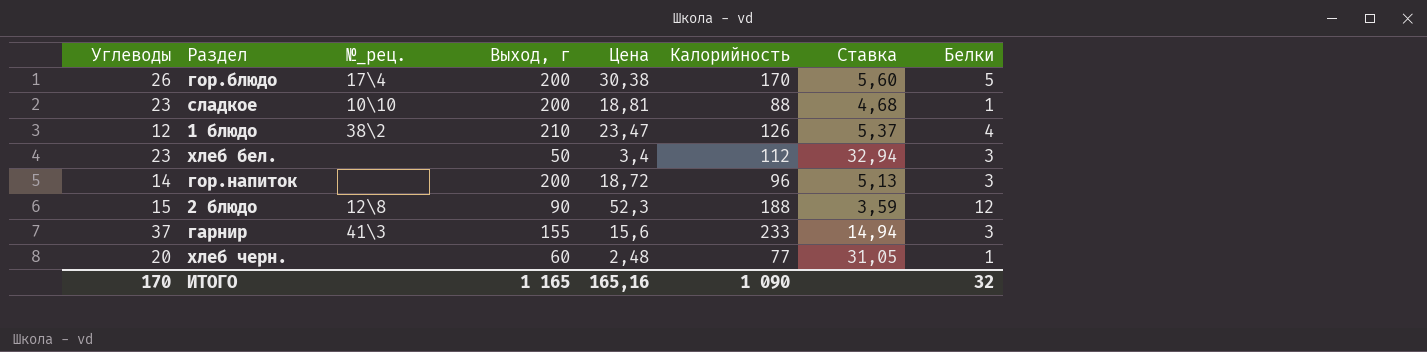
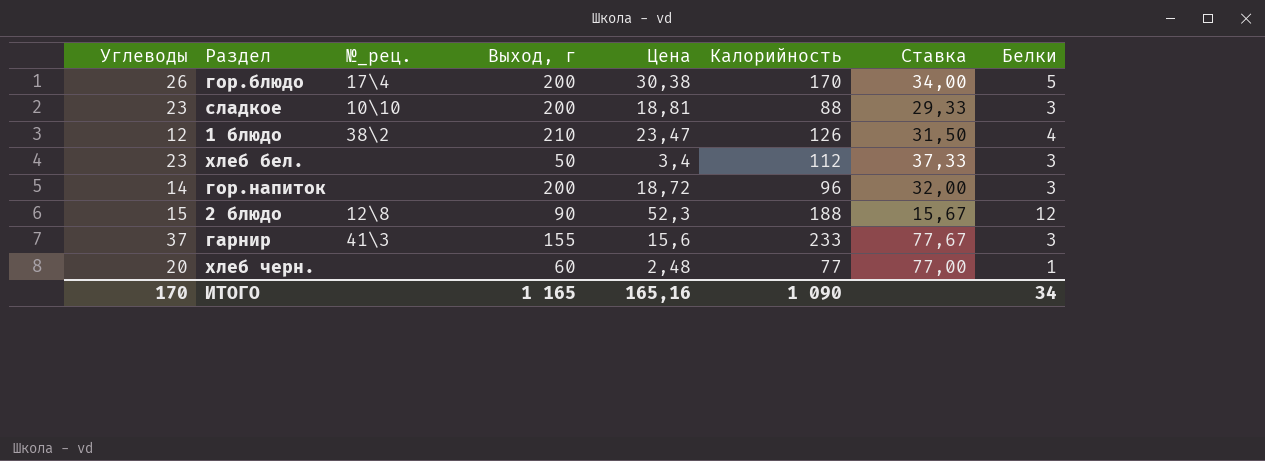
column Ставка | formula: [Калорийность] / [Цена] -> [Калорийность] / [Белки]
сладкое | Белки: 1 -> 3
ИТОГО | Белки: 32 -> 34

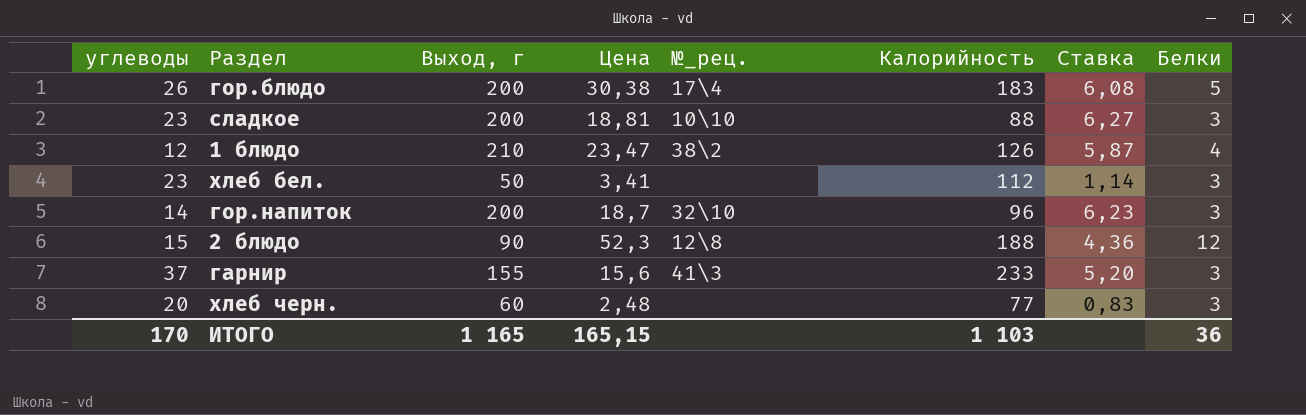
column name: Углеводы -> углеводы
column №_рец. | position: 3 -> 5
column Ставка | formula: [Калорийность] / [Белки] -> [Цена] / [Белки]
гор.блюдо | Калорийность: 170 -> 183
хлеб бел. | Цена: 3,4 -> 3,41
гор.напиток | Цена: 18,72 -> 18,7
гор.напиток | №_рец.: none -> 32\10
хлеб черн. | Белки: 1 -> 3
ИТОГО | Цена: 165,16 -> 165,15
ИТОГО | Калорийность: 1 090 -> 1 103
ИТОГО | Белки: 34 -> 36

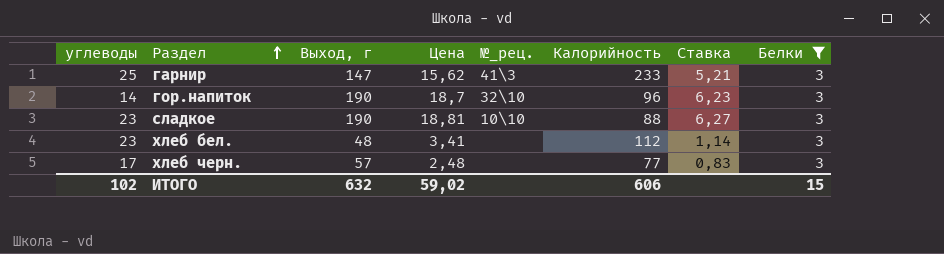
filter: none -> Белки = 3
row order: none -> Раздел ascending
гарнир | углеводы: 37 -> 25
гарнир | Выход, г: 155 -> 147
гарнир | Цена: 15,6 -> 15,62
гарнир | Ставка: 5,20 -> 5,21
гор.напиток | Выход, г: 200 -> 190
сладкое | Выход, г: 200 -> 190
хлеб бел. | Выход, г: 50 -> 48
хлеб черн. | углеводы: 20 -> 17
хлеб черн. | Выход, г: 60 -> 57
ИТОГО | углеводы: 170 -> 102
ИТОГО | Выход, г: 1 165 -> 632
ИТОГО | Цена: 165,15 -> 59,02
ИТОГО | Калорийность: 1 103 -> 606
ИТОГО | Белки: 36 -> 15

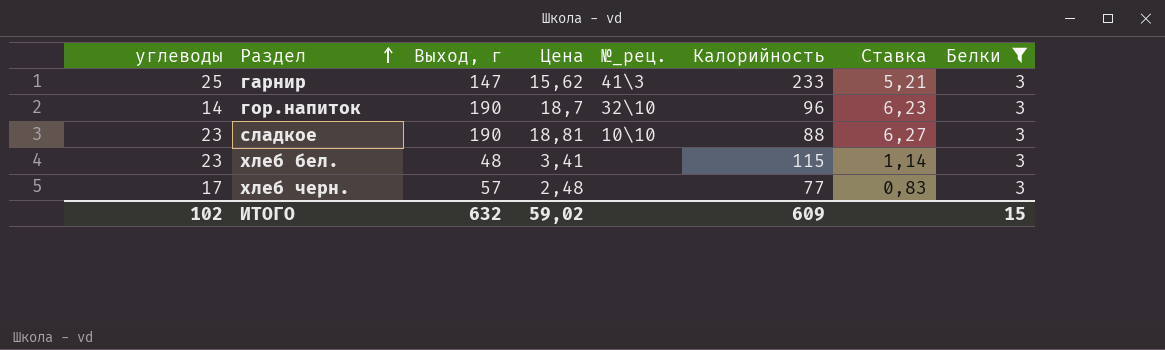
хлеб бел. | Калорийность: 112 -> 115
ИТОГО | Калорийность: 606 -> 609

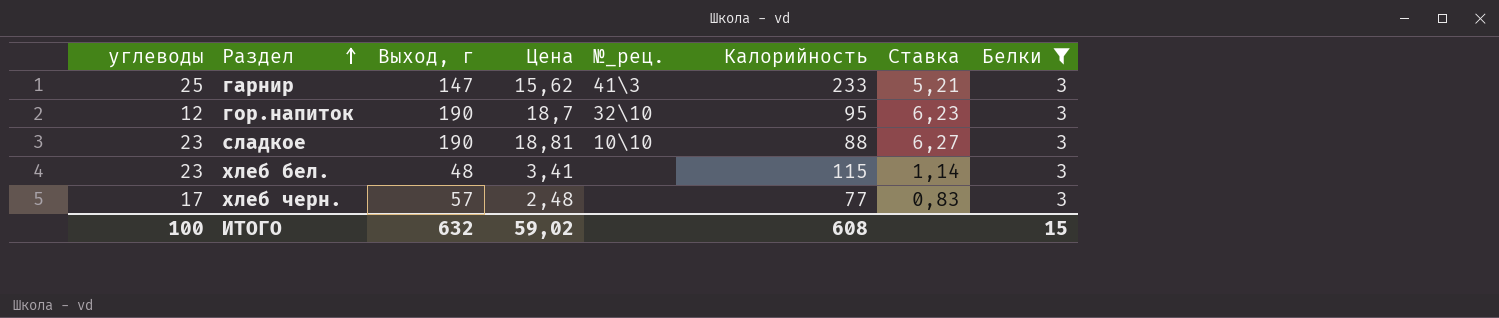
гор.напиток | углеводы: 14 -> 12
гор.напиток | Калорийность: 96 -> 95
ИТОГО | углеводы: 102 -> 100
ИТОГО | Калорийность: 609 -> 608

